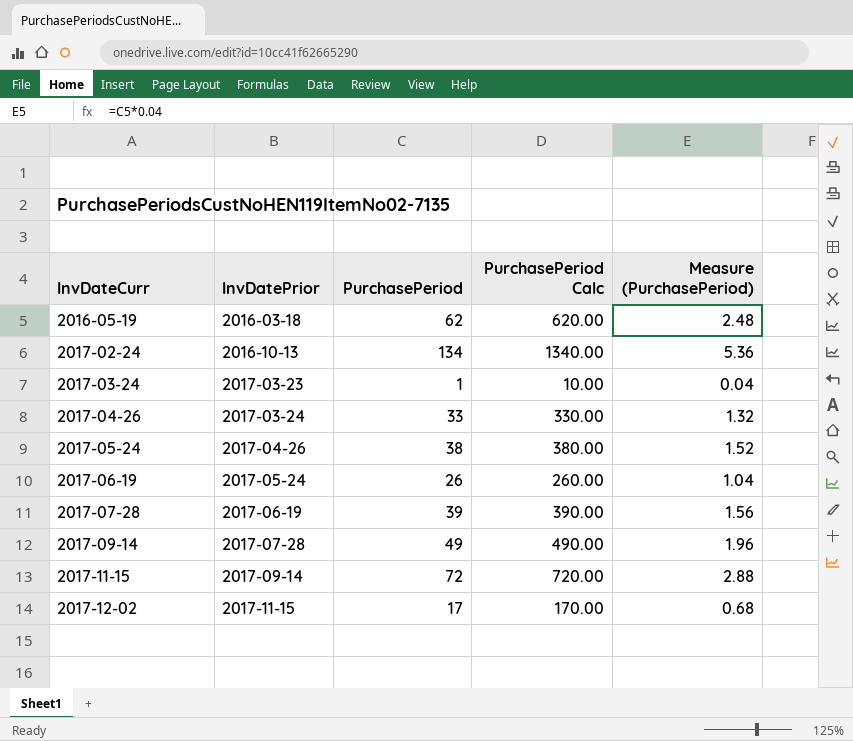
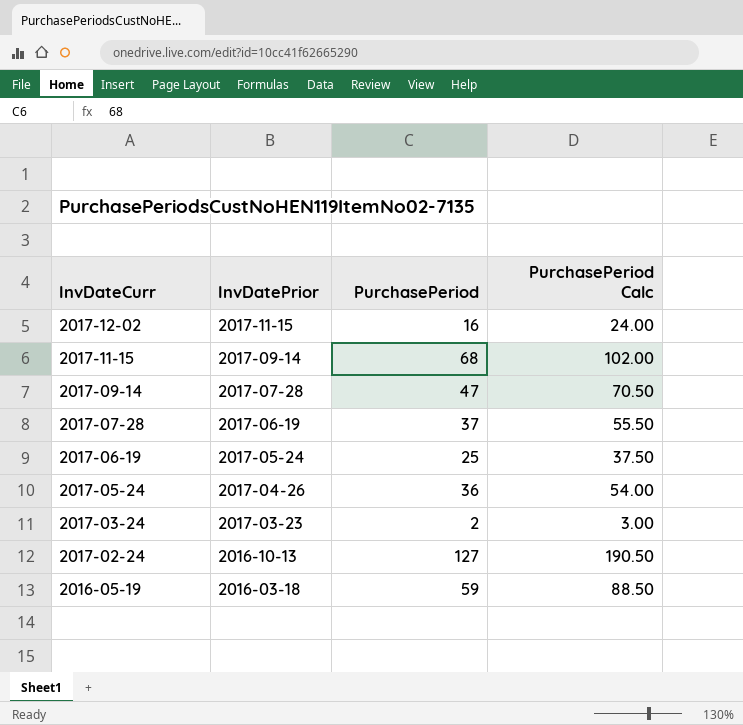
row order: InvDateCurr ascending -> InvDateCurr descending
column Measure (PurchasePeriod) | formula: [PurchasePeriod] * 0.04 -> none
column PurchasePeriod Calc | formula: [PurchasePeriod] * 10 -> [PurchasePeriod] * 1.5
row 2017-04-26: 2017-03-24 | 33 | 330.00 | 1.32 -> none
2017-12-02 | PurchasePeriod: 17 -> 16
2017-11-15 | PurchasePeriod: 72 -> 68
2017-09-14 | PurchasePeriod: 49 -> 47
2017-07-28 | PurchasePeriod: 39 -> 37
2017-06-19 | PurchasePeriod: 26 -> 25
2017-05-24 | PurchasePeriod: 38 -> 36
2017-03-24 | PurchasePeriod: 1 -> 2
2017-02-24 | PurchasePeriod: 134 -> 127
2016-05-19 | PurchasePeriod: 62 -> 59

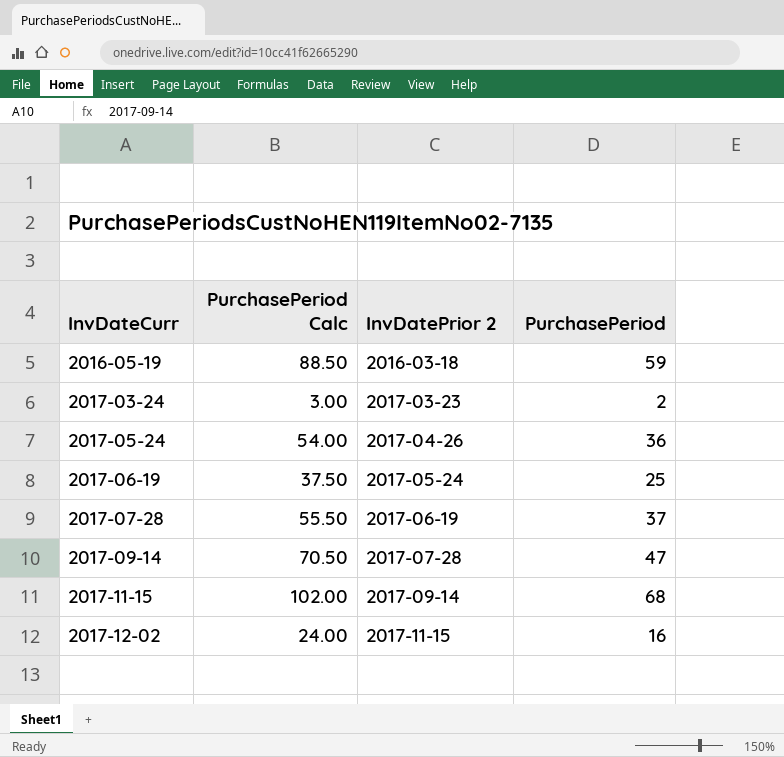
row order: InvDateCurr descending -> InvDateCurr ascending
column PurchasePeriod Calc | position: 4 -> 2
column name: InvDatePrior -> InvDatePrior 2
row 2017-02-24: 2016-10-13 | 127 | 190.50 -> none

